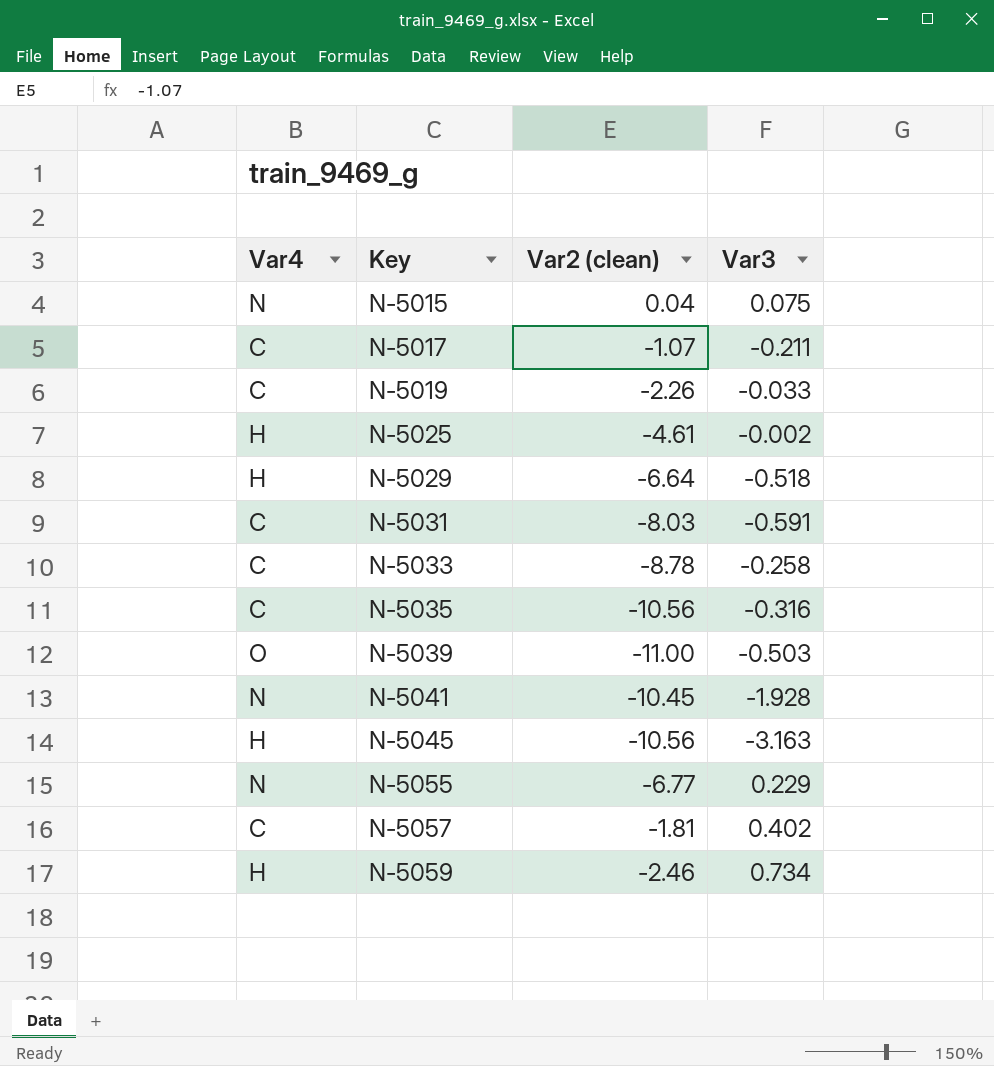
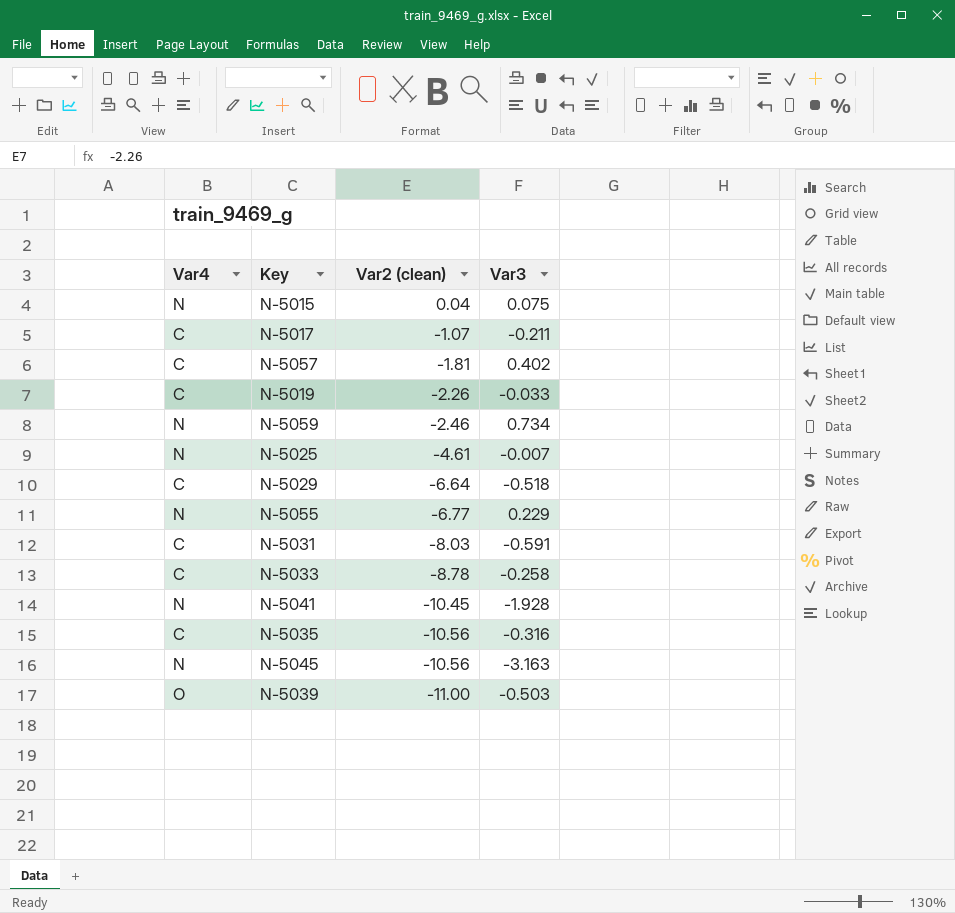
row order: Key ascending -> Var2 (clean) descending
N-5059 | Var4: H -> N
N-5025 | Var4: H -> N
N-5025 | Var3: -0.002 -> -0.007
N-5029 | Var4: H -> C
N-5045 | Var4: H -> N

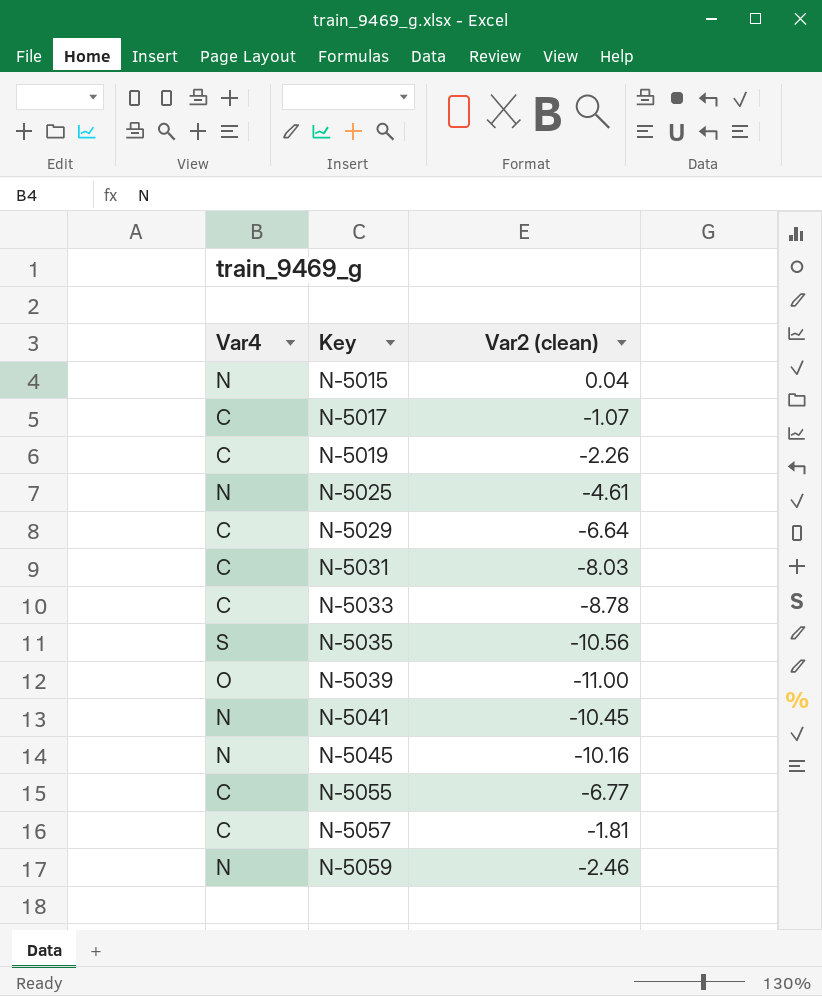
row order: Var2 (clean) descending -> Key ascending
column Var3 | position: 4 -> none
N-5035 | Var4: C -> S
N-5045 | Var2 (clean): -10.56 -> -10.16
N-5055 | Var4: N -> C

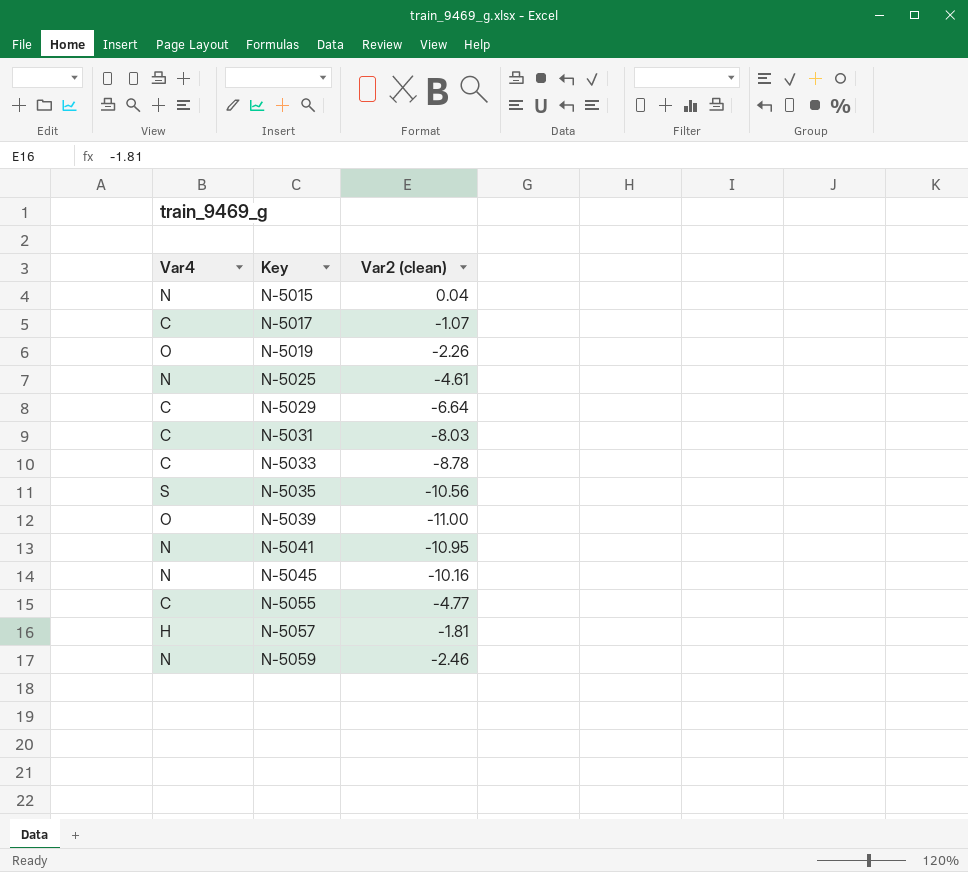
N-5019 | Var4: C -> O
N-5041 | Var2 (clean): -10.45 -> -10.95
N-5055 | Var2 (clean): -6.77 -> -4.77
N-5057 | Var4: C -> H

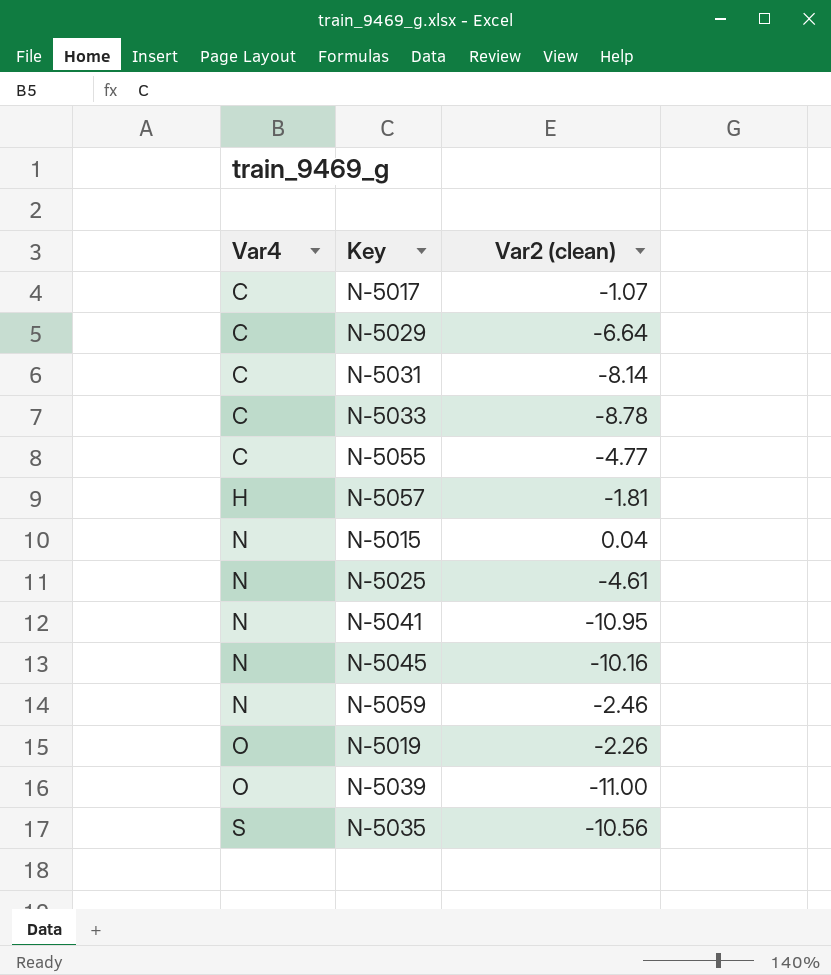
row order: Key ascending -> Var4 ascending
N-5031 | Var2 (clean): -8.03 -> -8.14

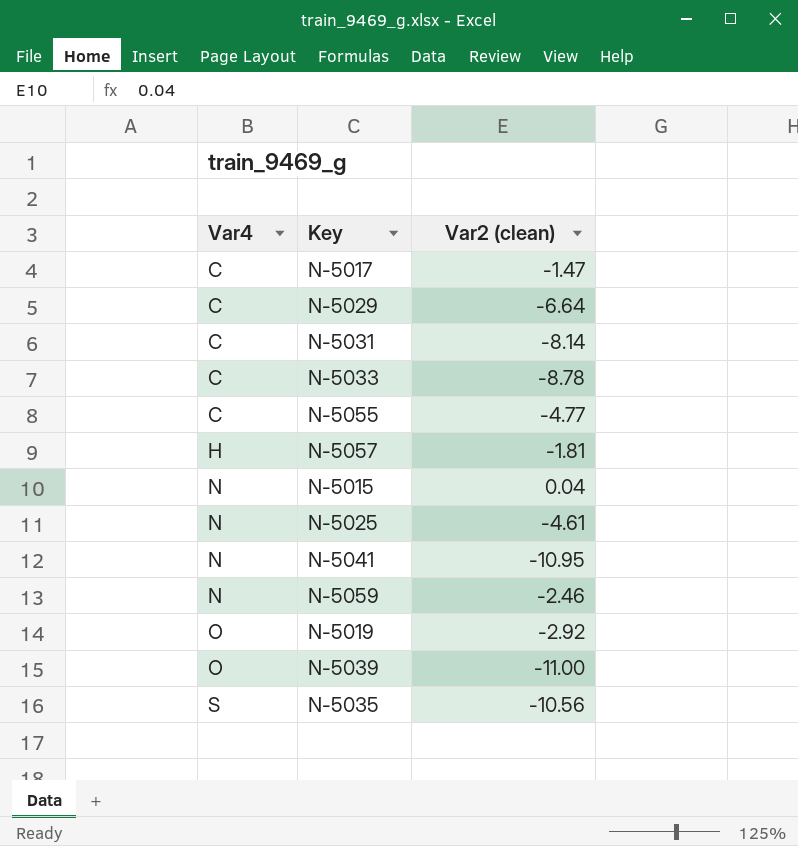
row N-5045: N | -10.16 -> none
N-5017 | Var2 (clean): -1.07 -> -1.47
N-5019 | Var2 (clean): -2.26 -> -2.92

